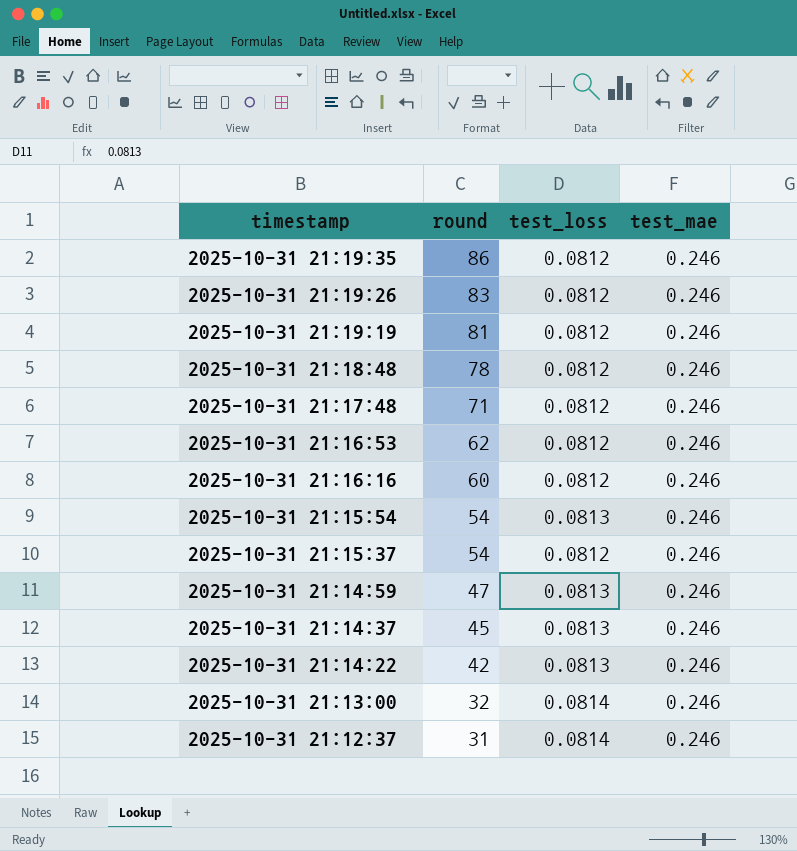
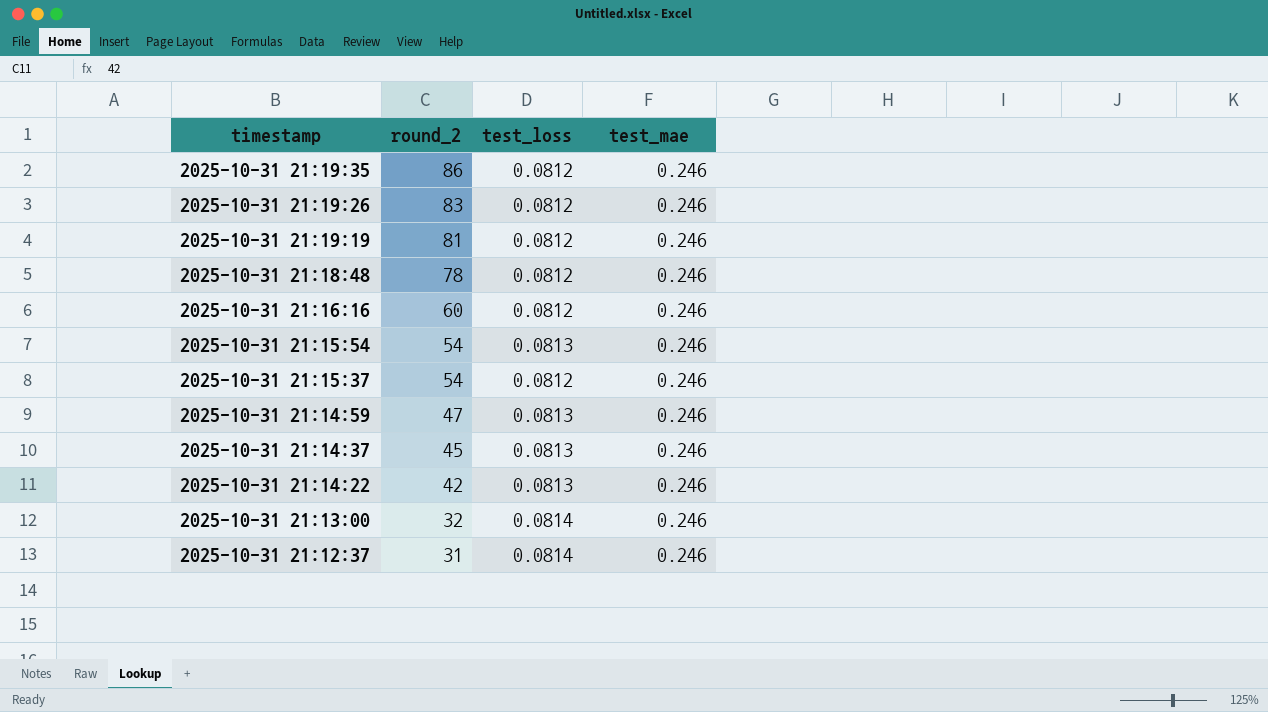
column name: round -> round_2
row 2025-10-31 21:17:48: 71 | 0.0812 | 0.246 -> none
row 2025-10-31 21:16:53: 62 | 0.0812 | 0.246 -> none

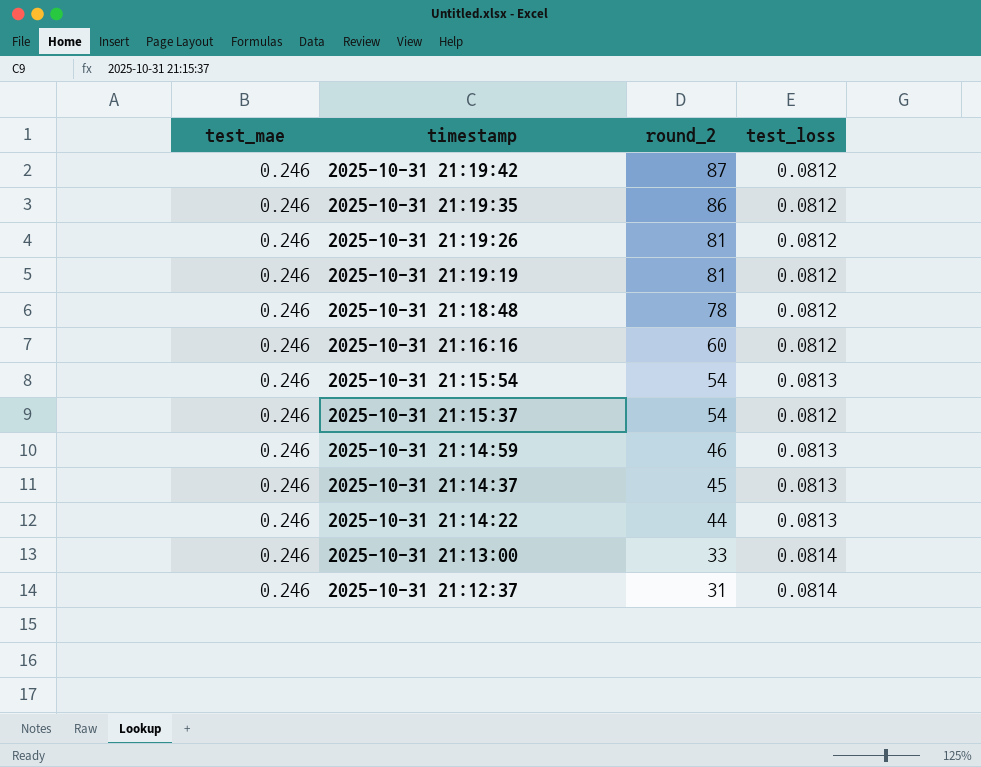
column test_mae | position: 4 -> 1
row 2025-10-31 21:19:42: none -> 0.246 | 87 | 0.0812
2025-10-31 21:19:26 | round_2: 83 -> 81
2025-10-31 21:14:59 | round_2: 47 -> 46
2025-10-31 21:14:22 | round_2: 42 -> 44
2025-10-31 21:13:00 | round_2: 32 -> 33

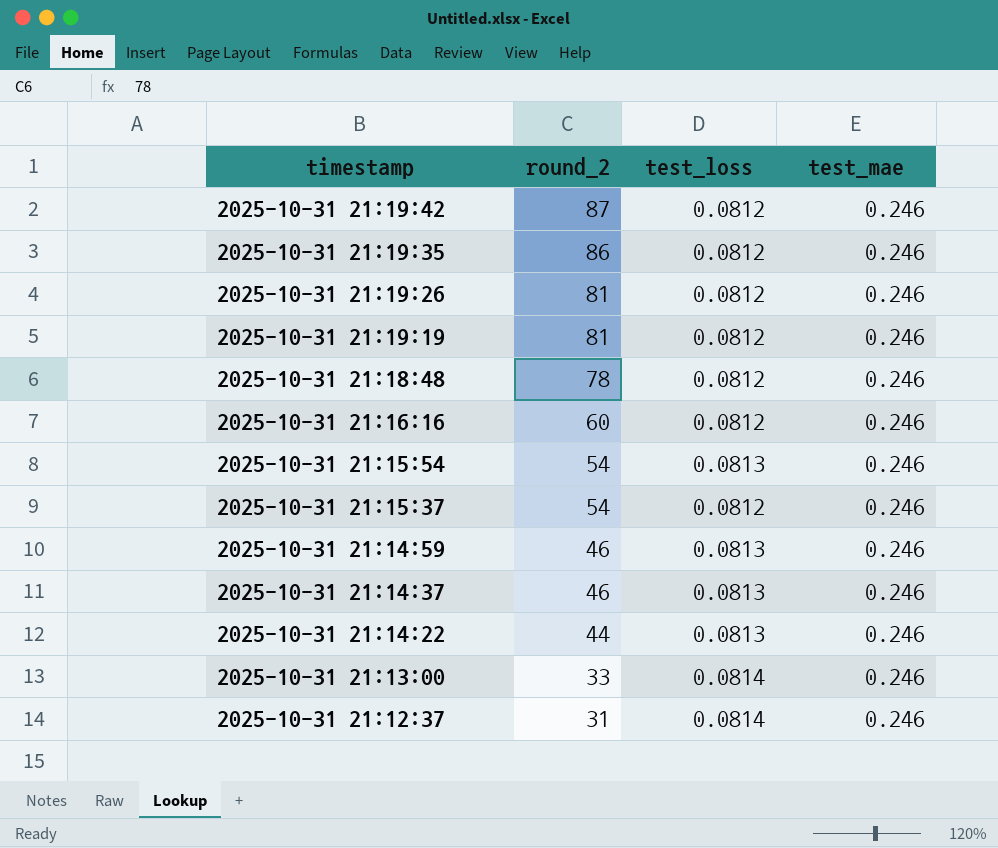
column test_mae | position: 1 -> 4
2025-10-31 21:14:37 | round_2: 45 -> 46

